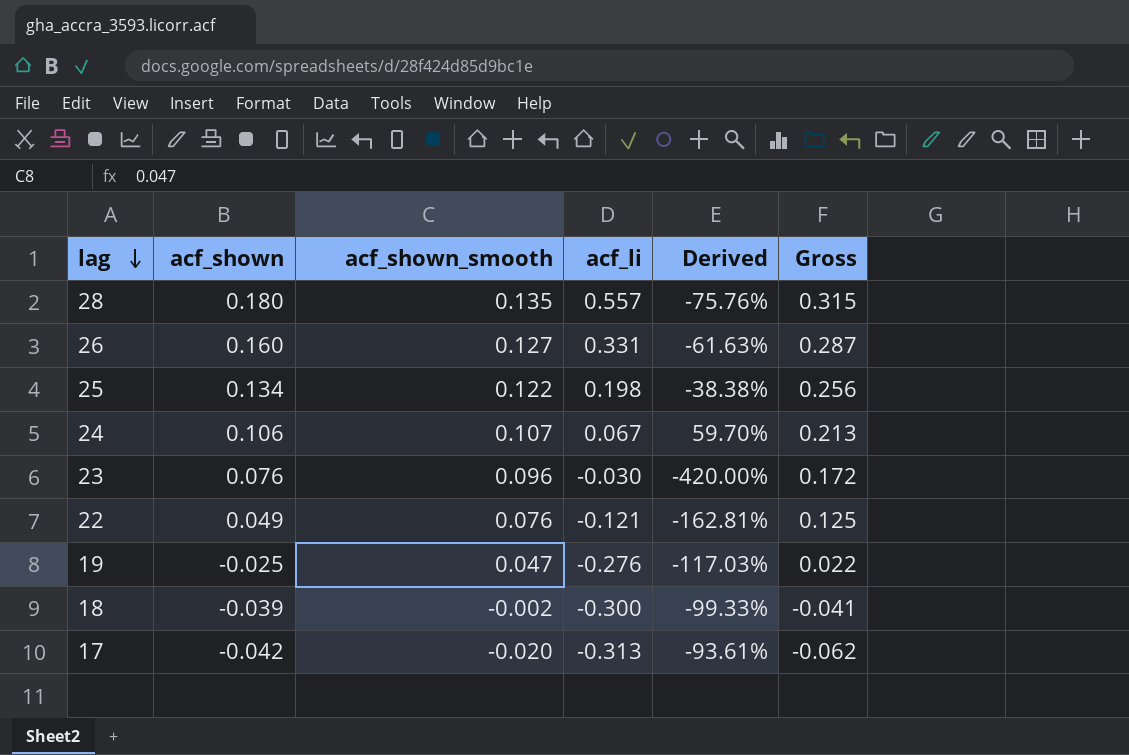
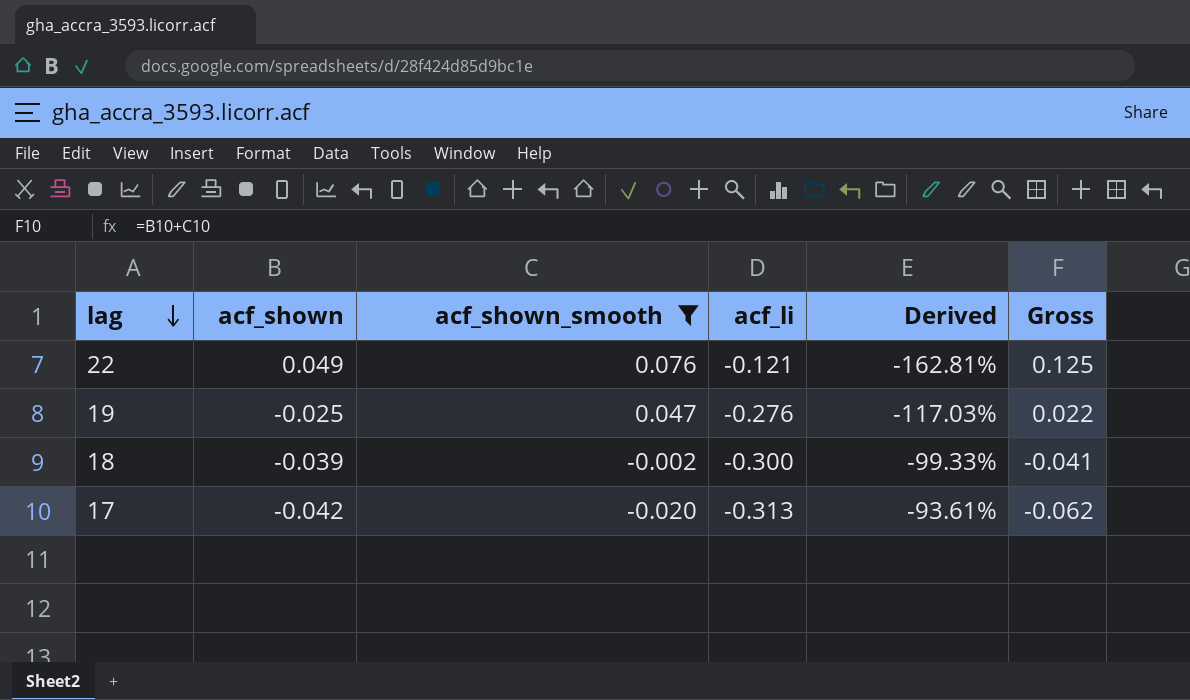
filter: none -> acf_shown_smooth <= 0.076

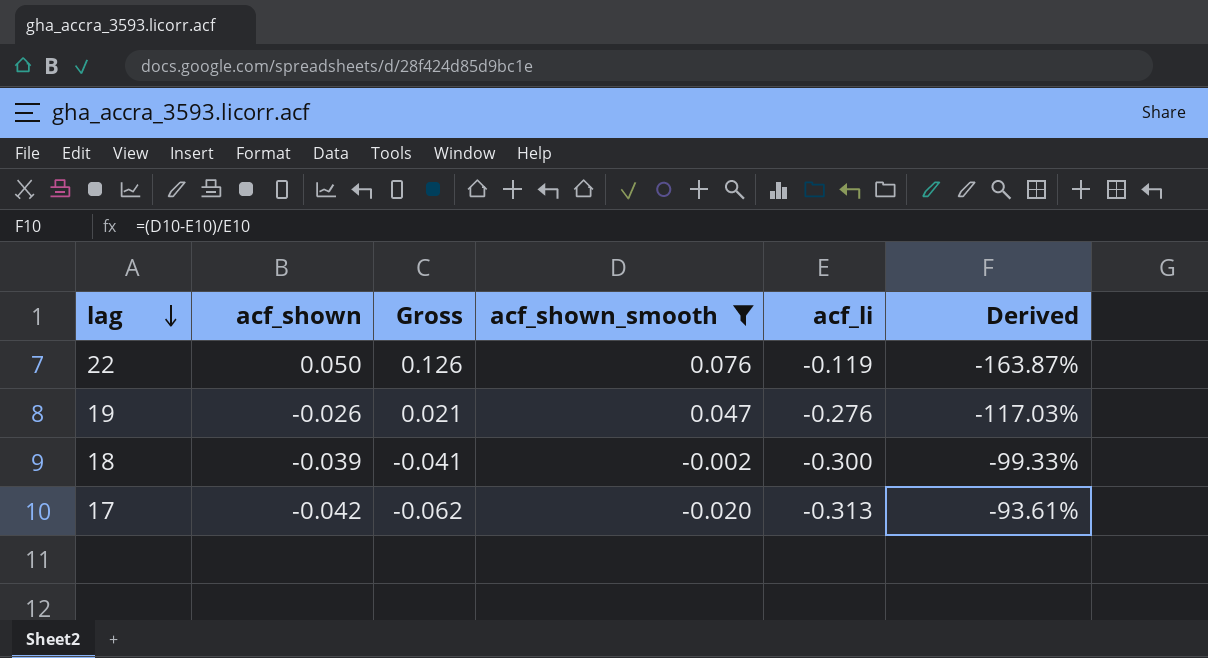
column Gross | position: 6 -> 3
22 | acf_shown: 0.049 -> 0.050
22 | Gross: 0.125 -> 0.126
22 | acf_li: -0.121 -> -0.119
22 | Derived: -162.81% -> -163.87%
19 | acf_shown: -0.025 -> -0.026
19 | Gross: 0.022 -> 0.021

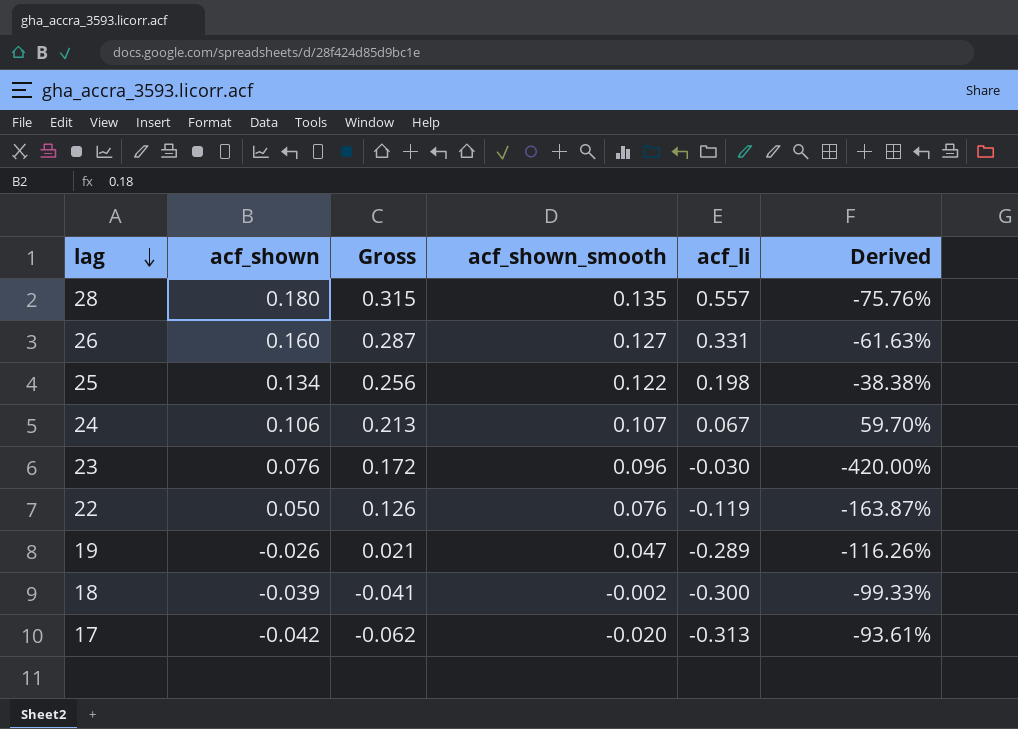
filter: acf_shown_smooth <= 0.076 -> none
19 | acf_li: -0.276 -> -0.289
19 | Derived: -117.03% -> -116.26%

